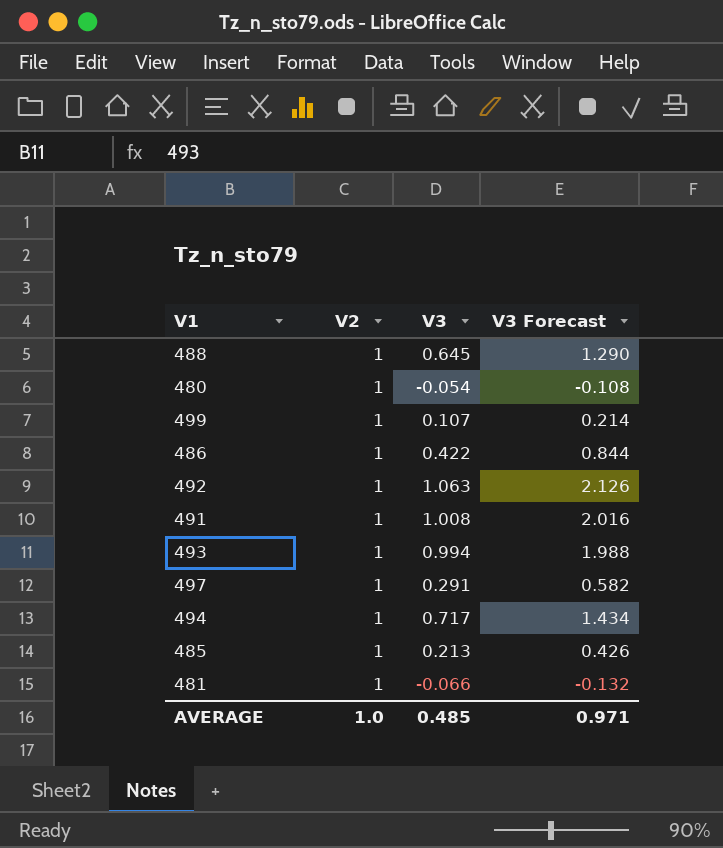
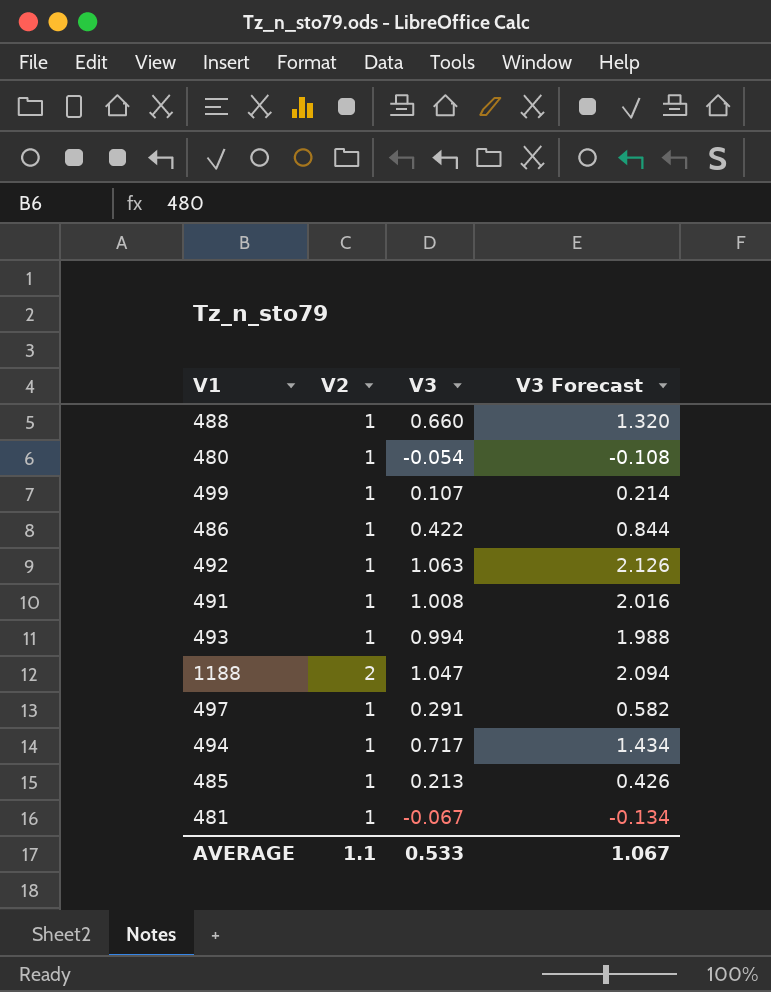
488 | V3: 0.645 -> 0.660
488 | V3 Forecast: 1.290 -> 1.320
row 1188: none -> 2 | 1.047 | 2.094
481 | V3: -0.066 -> -0.067
481 | V3 Forecast: -0.132 -> -0.134
AVERAGE | V2: 1.0 -> 1.1
AVERAGE | V3: 0.485 -> 0.533
AVERAGE | V3 Forecast: 0.971 -> 1.067

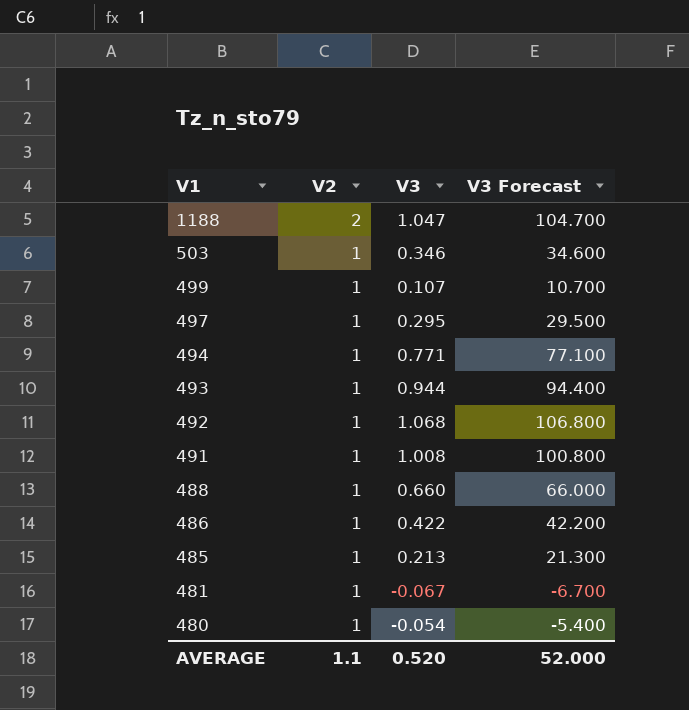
row order: none -> V1 descending
column V3 Forecast | formula: [V3] * 2 -> [V3] * 100
row 503: none -> 1 | 0.346 | 34.600
497 | V3: 0.291 -> 0.295
494 | V3: 0.717 -> 0.771
493 | V3: 0.994 -> 0.944
492 | V3: 1.063 -> 1.068
AVERAGE | V3: 0.533 -> 0.520
AVERAGE | V3 Forecast: 1.067 -> 52.000

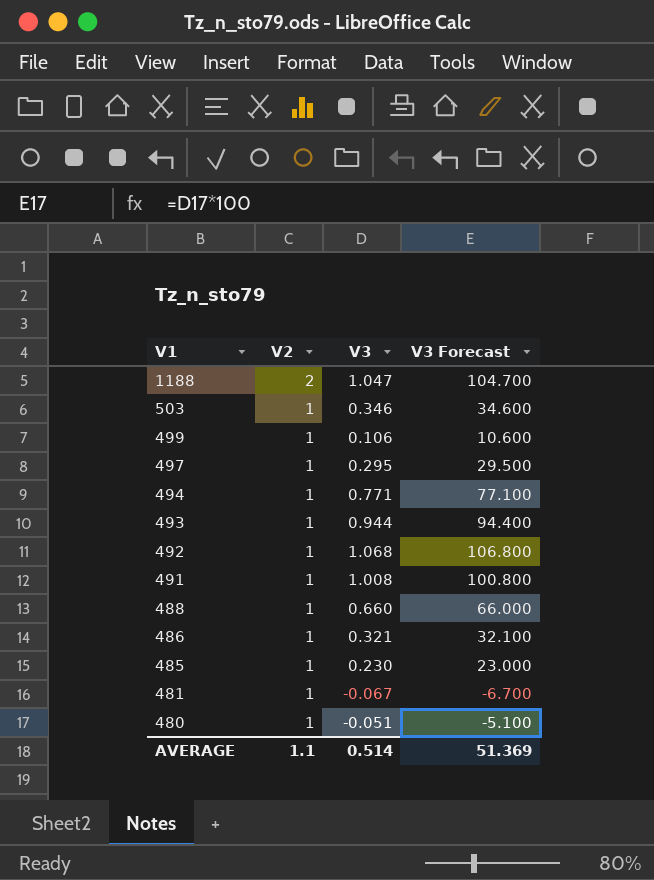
499 | V3: 0.107 -> 0.106
499 | V3 Forecast: 10.700 -> 10.600
486 | V3: 0.422 -> 0.321
486 | V3 Forecast: 42.200 -> 32.100
485 | V3: 0.213 -> 0.230
485 | V3 Forecast: 21.300 -> 23.000
480 | V3: -0.054 -> -0.051
480 | V3 Forecast: -5.400 -> -5.100
AVERAGE | V3: 0.520 -> 0.514
AVERAGE | V3 Forecast: 52.000 -> 51.369

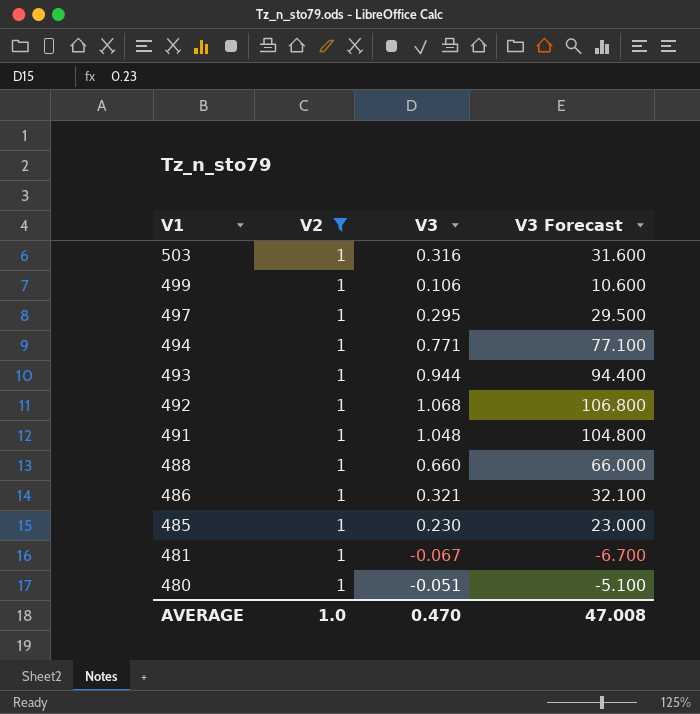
filter: none -> V2 = 1
503 | V3: 0.346 -> 0.316
503 | V3 Forecast: 34.600 -> 31.600
491 | V3: 1.008 -> 1.048
491 | V3 Forecast: 100.800 -> 104.800
AVERAGE | V2: 1.1 -> 1.0
AVERAGE | V3: 0.514 -> 0.470
AVERAGE | V3 Forecast: 51.369 -> 47.008

